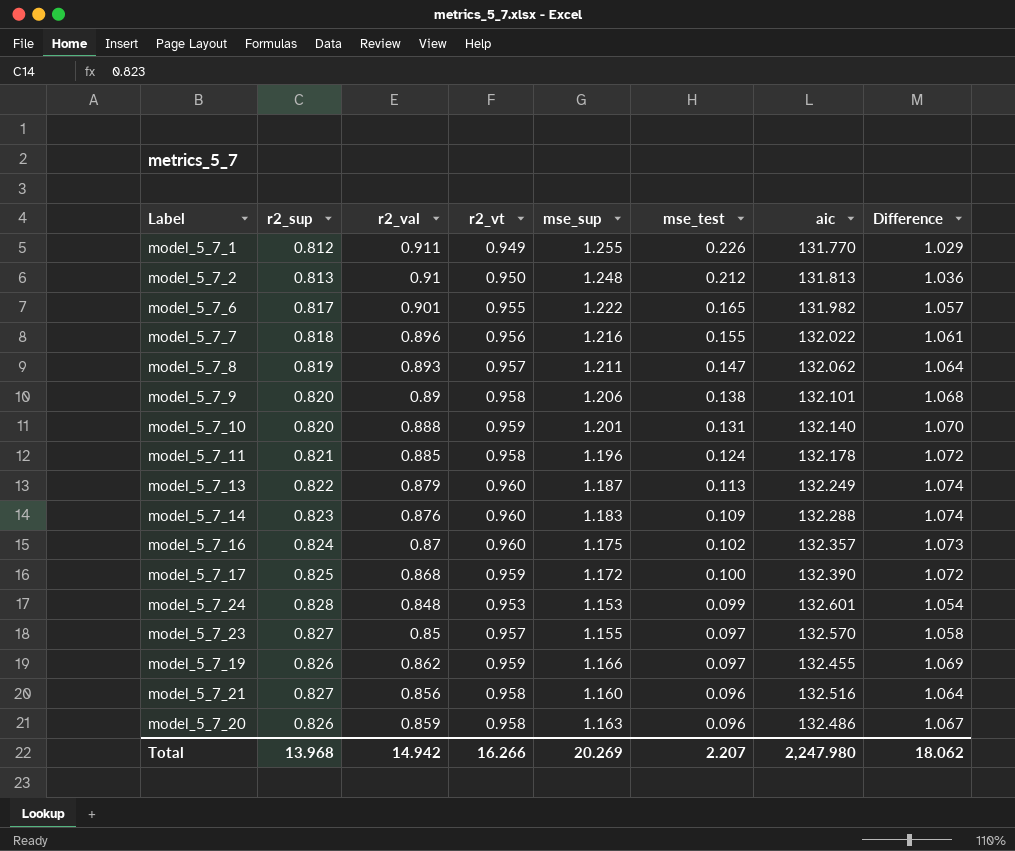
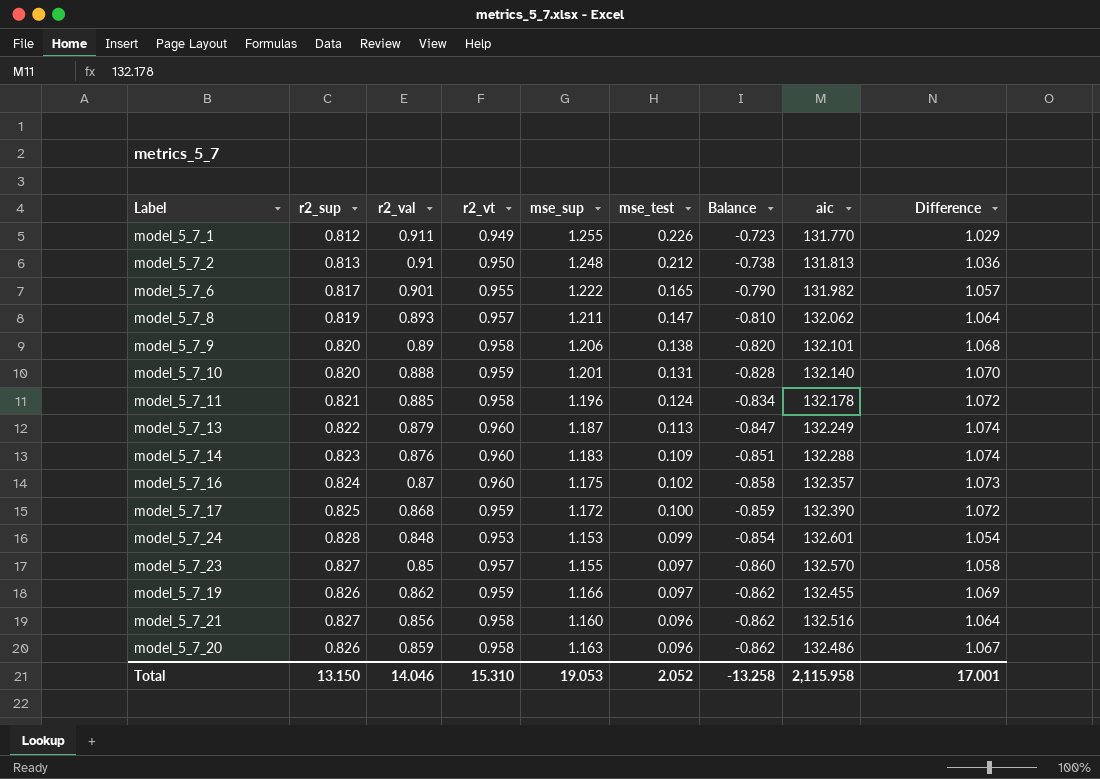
column Balance | formula: none -> [mse_test] - [r2_vt]
row model_5_7_7: 0.818 | 0.896 | 0.956 | 1.216 | 0.155 | 132.022 | 1.061 -> none
Total | r2_sup: 13.968 -> 13.150
Total | r2_val: 14.942 -> 14.046
Total | r2_vt: 16.266 -> 15.310
Total | mse_sup: 20.269 -> 19.053
Total | mse_test: 2.207 -> 2.052
Total | aic: 2,247.980 -> 2,115.958
Total | Difference: 18.062 -> 17.001

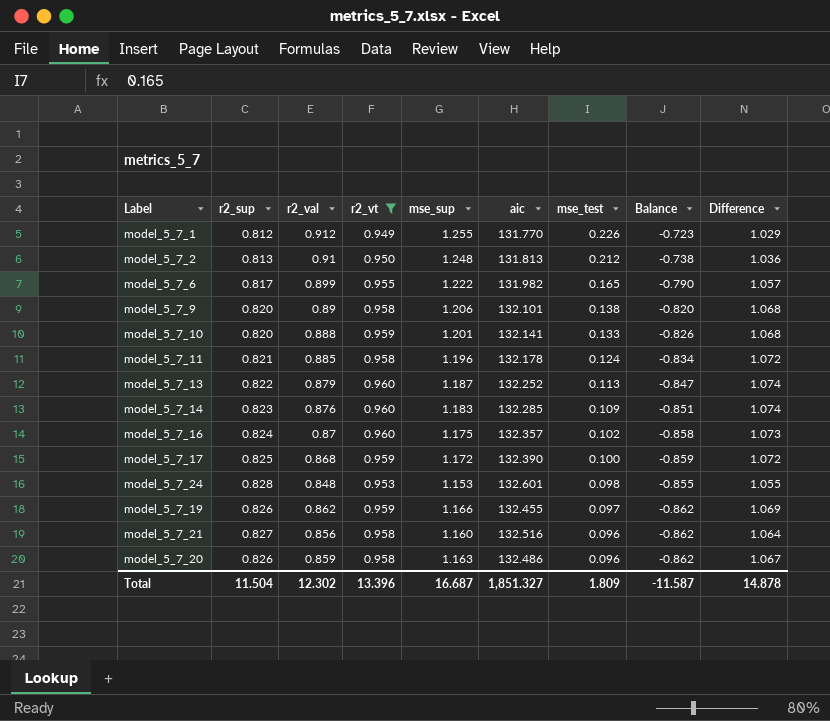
filter: none -> r2_vt != 0.957
column aic | position: 8 -> 6
model_5_7_1 | r2_val: 0.911 -> 0.912
model_5_7_6 | r2_val: 0.901 -> 0.899
model_5_7_10 | aic: 132.140 -> 132.141
model_5_7_10 | mse_test: 0.131 -> 0.133
model_5_7_10 | Balance: -0.828 -> -0.826
model_5_7_10 | Difference: 1.070 -> 1.068
model_5_7_13 | aic: 132.249 -> 132.252
model_5_7_14 | aic: 132.288 -> 132.285
model_5_7_24 | mse_test: 0.099 -> 0.098
model_5_7_24 | Balance: -0.854 -> -0.855
model_5_7_24 | Difference: 1.054 -> 1.055
Total | r2_sup: 13.150 -> 11.504
Total | r2_val: 14.046 -> 12.302
Total | r2_vt: 15.310 -> 13.396
Total | mse_sup: 19.053 -> 16.687
Total | aic: 2,115.958 -> 1,851.327
Total | mse_test: 2.052 -> 1.809
Total | Balance: -13.258 -> -11.587
Total | Difference: 17.001 -> 14.878

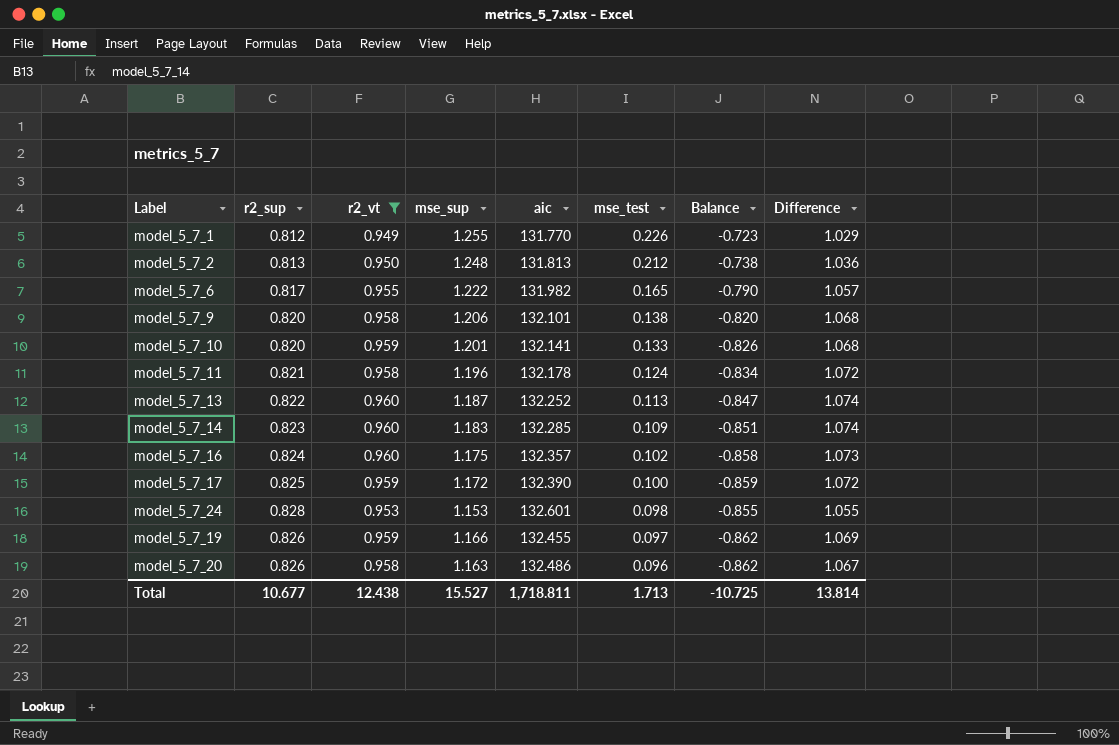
column r2_val | position: 3 -> none
row model_5_7_21: 0.827 | 0.856 | 0.958 | 1.160 | 132.516 | 0.096 | -0.862 | 1.064 -> none
Total | r2_sup: 11.504 -> 10.677
Total | r2_vt: 13.396 -> 12.438
Total | mse_sup: 16.687 -> 15.527
Total | aic: 1,851.327 -> 1,718.811
Total | mse_test: 1.809 -> 1.713
Total | Balance: -11.587 -> -10.725
Total | Difference: 14.878 -> 13.814

